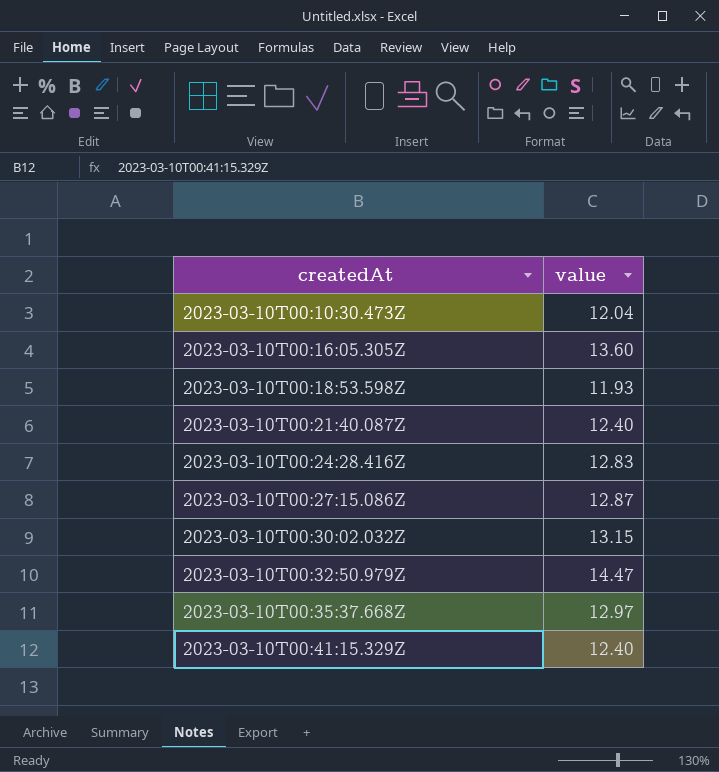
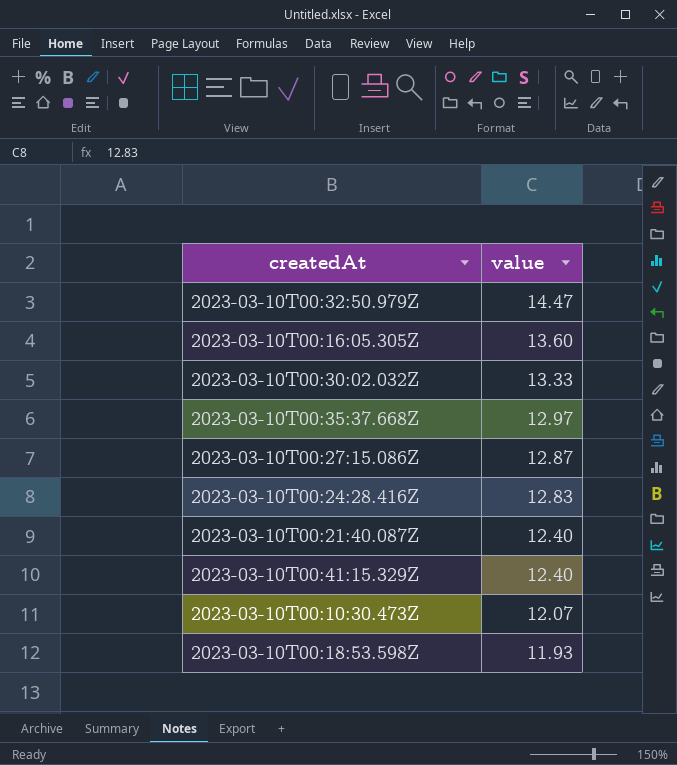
row order: createdAt ascending -> value descending
2023-03-10T00:30:02.032Z | value: 13.15 -> 13.33
2023-03-10T00:10:30.473Z | value: 12.04 -> 12.07

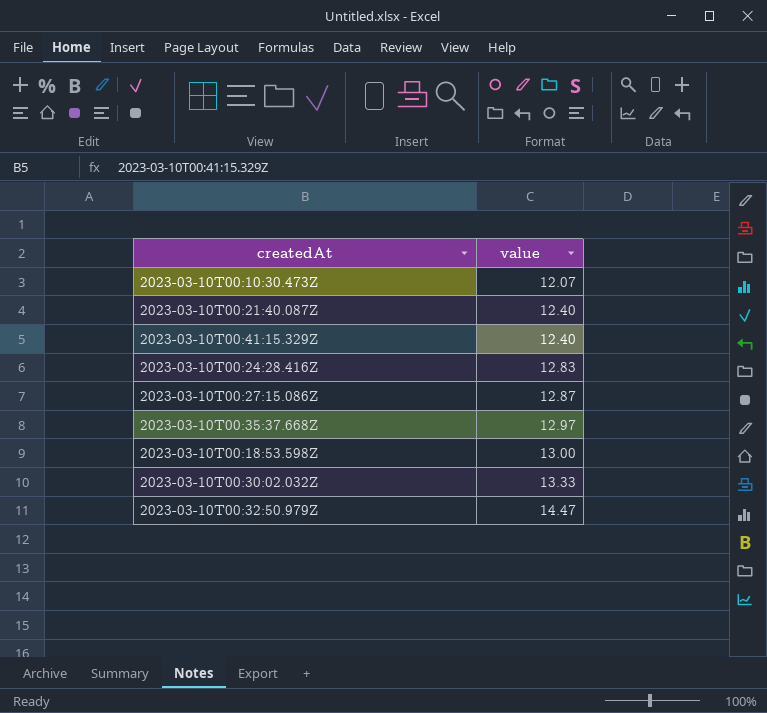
row order: value descending -> value ascending
row 2023-03-10T00:16:05.305Z: 13.60 -> none
2023-03-10T00:18:53.598Z | value: 11.93 -> 13.00

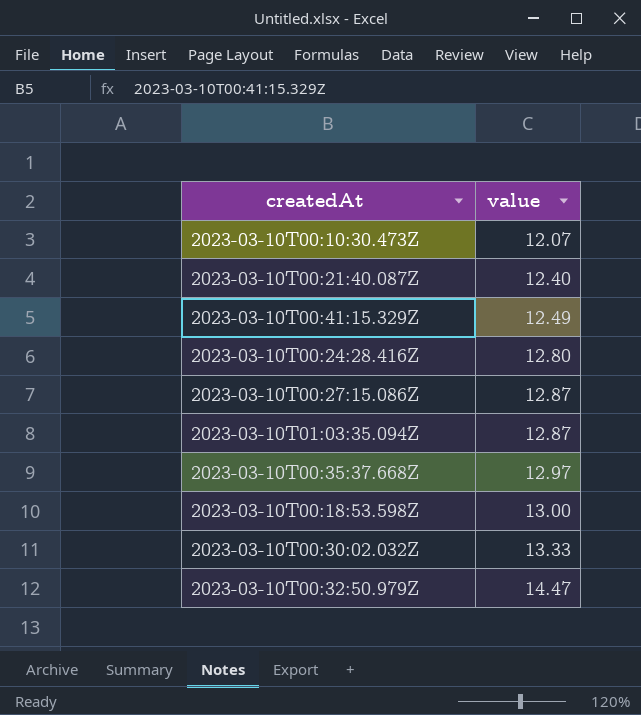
2023-03-10T00:41:15.329Z | value: 12.40 -> 12.49
2023-03-10T00:24:28.416Z | value: 12.83 -> 12.80
row 2023-03-10T01:03:35.094Z: none -> 12.87

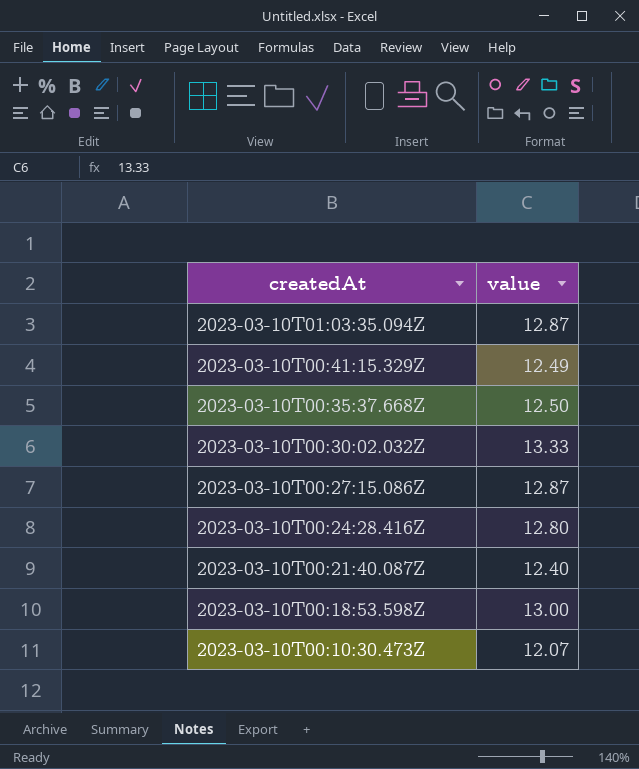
row order: value ascending -> createdAt descending
row 2023-03-10T00:32:50.979Z: 14.47 -> none
2023-03-10T00:35:37.668Z | value: 12.97 -> 12.50

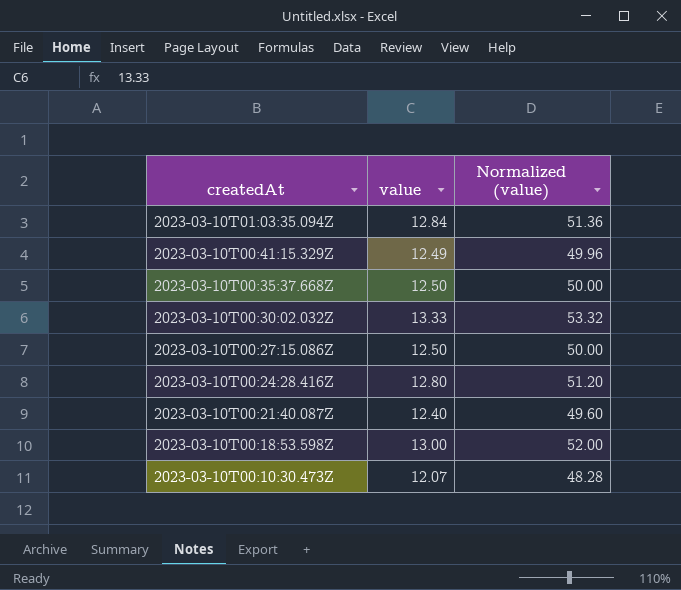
column Normalized (value) | formula: none -> [value] * 4
2023-03-10T01:03:35.094Z | value: 12.87 -> 12.84
2023-03-10T00:27:15.086Z | value: 12.87 -> 12.50

